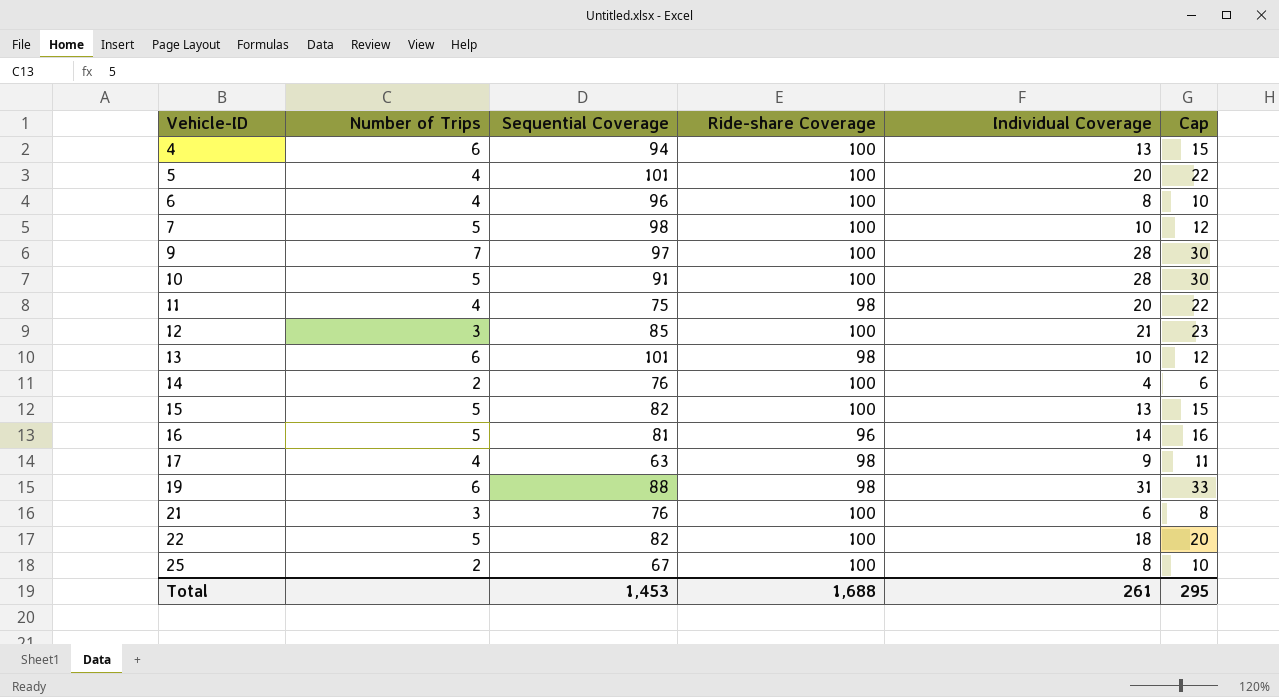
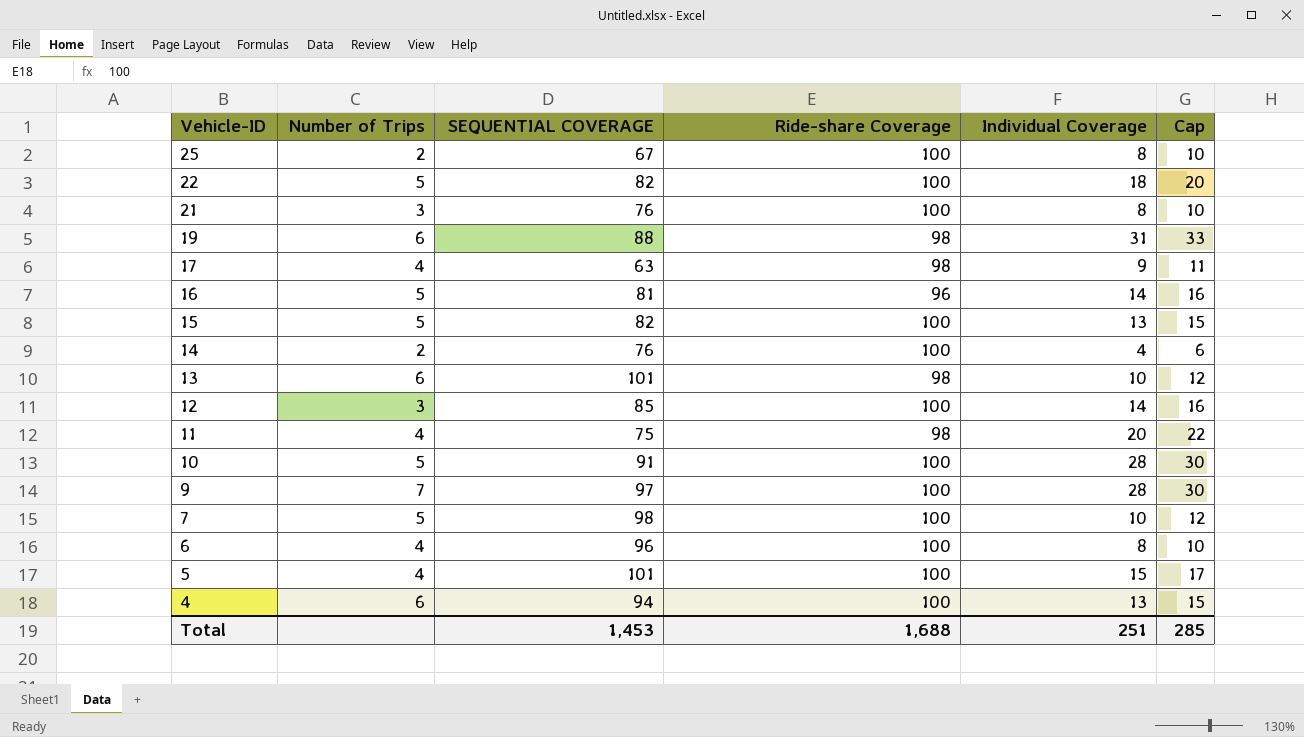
row order: Vehicle-ID ascending -> Vehicle-ID descending
column name: Sequential Coverage -> SEQUENTIAL COVERAGE
21 | Individual Coverage: 6 -> 8
21 | Cap: 8 -> 10
12 | Individual Coverage: 21 -> 14
12 | Cap: 23 -> 16
5 | Individual Coverage: 20 -> 15
5 | Cap: 22 -> 17
Total | Individual Coverage: 261 -> 251
Total | Cap: 295 -> 285

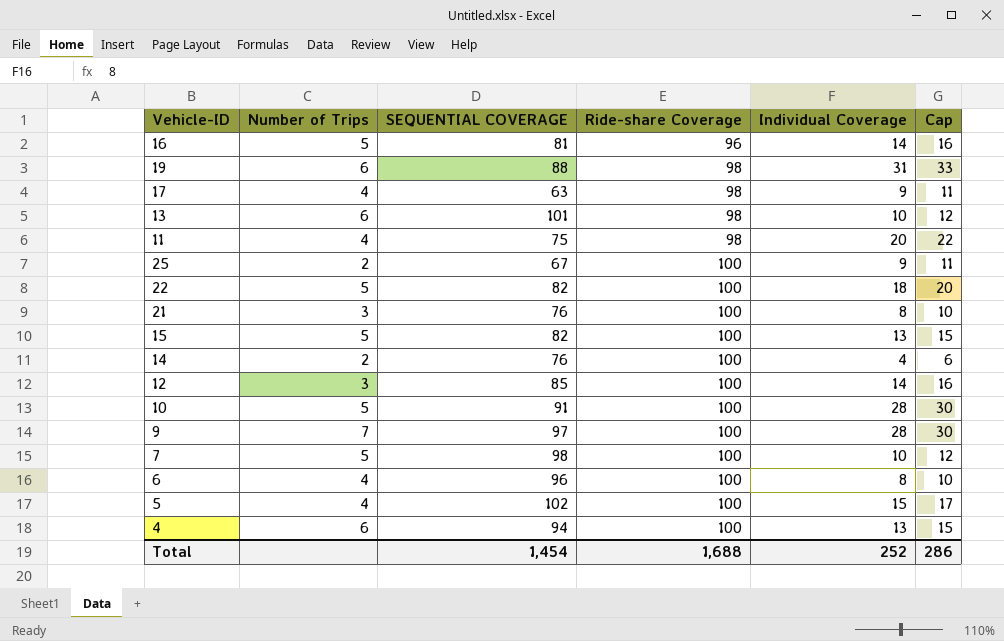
row order: Vehicle-ID descending -> Ride-share Coverage ascending
25 | Individual Coverage: 8 -> 9
25 | Cap: 10 -> 11
5 | SEQUENTIAL COVERAGE: 101 -> 102
Total | SEQUENTIAL COVERAGE: 1,453 -> 1,454
Total | Individual Coverage: 251 -> 252
Total | Cap: 285 -> 286

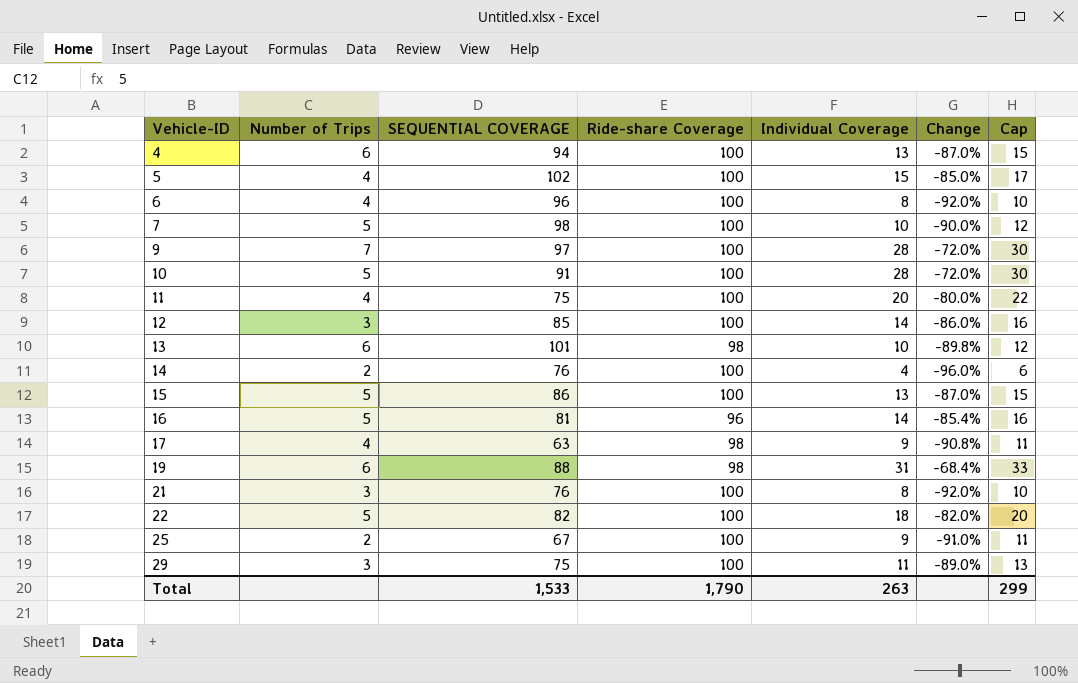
row order: Ride-share Coverage ascending -> Vehicle-ID ascending
column Change | formula: none -> ([Individual Coverage] - [Ride-share Coverage]) / [Ride-share Coverage]
11 | Ride-share Coverage: 98 -> 100
15 | SEQUENTIAL COVERAGE: 82 -> 86
row 29: none -> 3 | 75 | 100 | 11 | -89.0% | 13
Total | SEQUENTIAL COVERAGE: 1,454 -> 1,533
Total | Ride-share Coverage: 1,688 -> 1,790
Total | Individual Coverage: 252 -> 263
Total | Cap: 286 -> 299

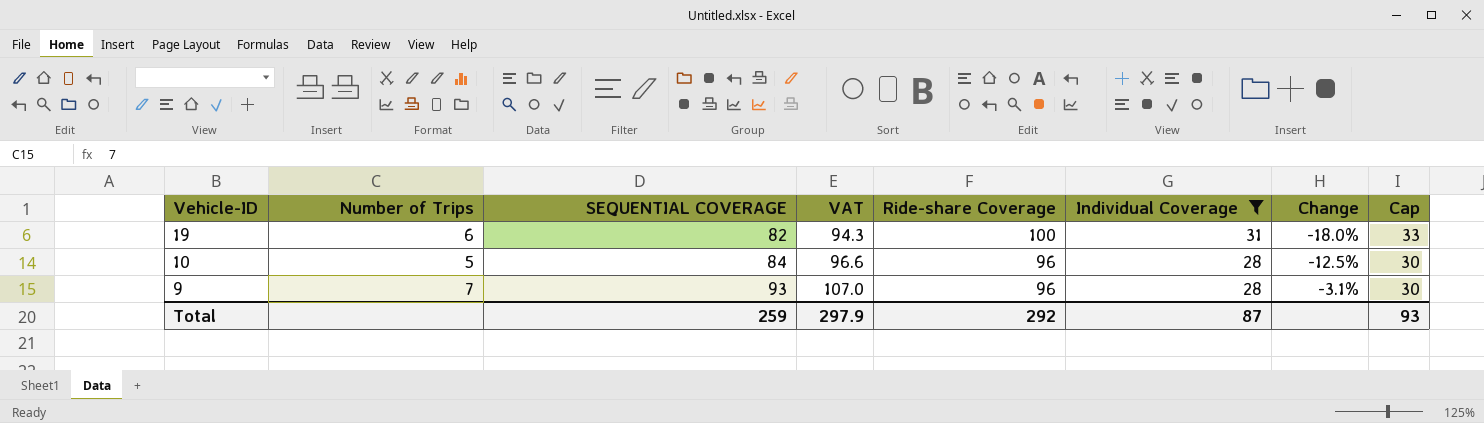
filter: none -> Individual Coverage >= 28
row order: Vehicle-ID ascending -> Vehicle-ID descending
column VAT | formula: none -> [SEQUENTIAL COVERAGE] * 1.15
column Change | formula: ([Individual Coverage] - [Ride-share Coverage]) / [Ride-share Coverage] -> ([SEQUENTIAL COVERAGE] - [Ride-share Coverage]) / [Ride-share Coverage]
19 | SEQUENTIAL COVERAGE: 88 -> 82
19 | Ride-share Coverage: 98 -> 100
10 | SEQUENTIAL COVERAGE: 91 -> 84
10 | Ride-share Coverage: 100 -> 96
9 | SEQUENTIAL COVERAGE: 97 -> 93
9 | Ride-share Coverage: 100 -> 96
Total | SEQUENTIAL COVERAGE: 1,533 -> 259
Total | Ride-share Coverage: 1,790 -> 292
Total | Individual Coverage: 263 -> 87
Total | Cap: 299 -> 93

